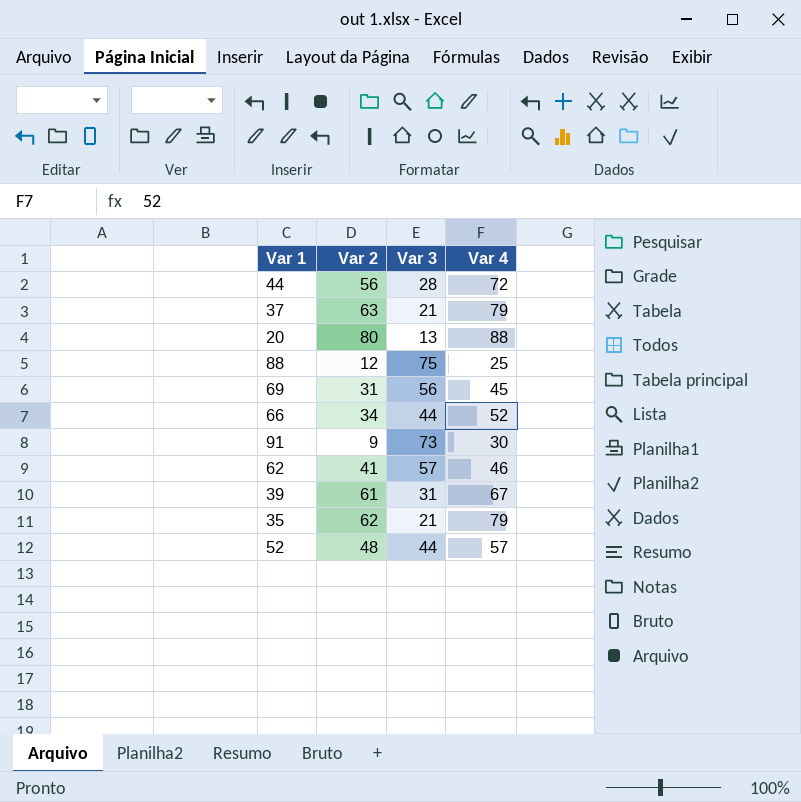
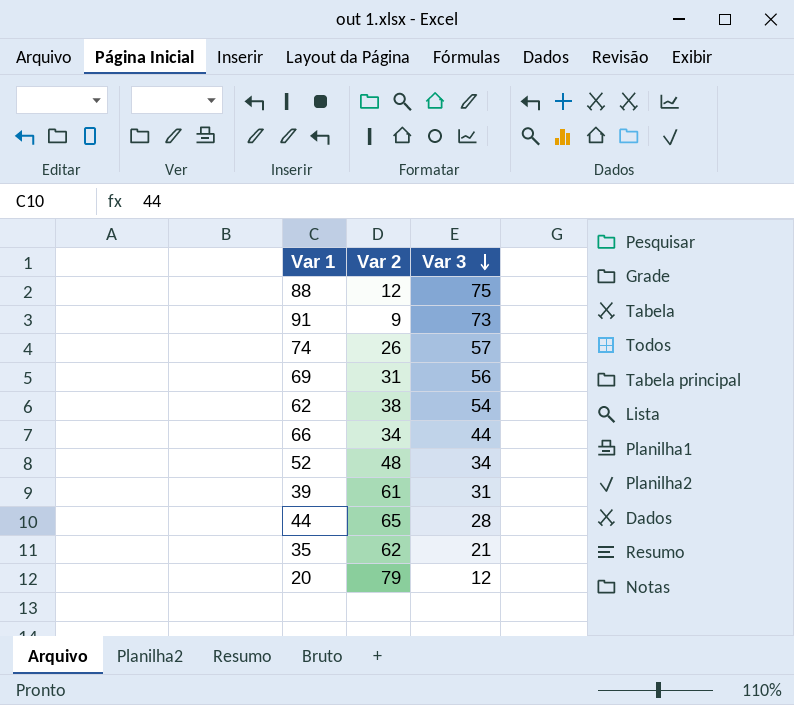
row order: none -> Var 3 descending
column Var 4 | position: 4 -> none
row 37: 63 | 21 | 79 -> none
row 74: none -> 26 | 57
62 | Var 2: 41 -> 38
62 | Var 3: 57 -> 54
52 | Var 3: 44 -> 34
44 | Var 2: 56 -> 65
20 | Var 2: 80 -> 79
20 | Var 3: 13 -> 12

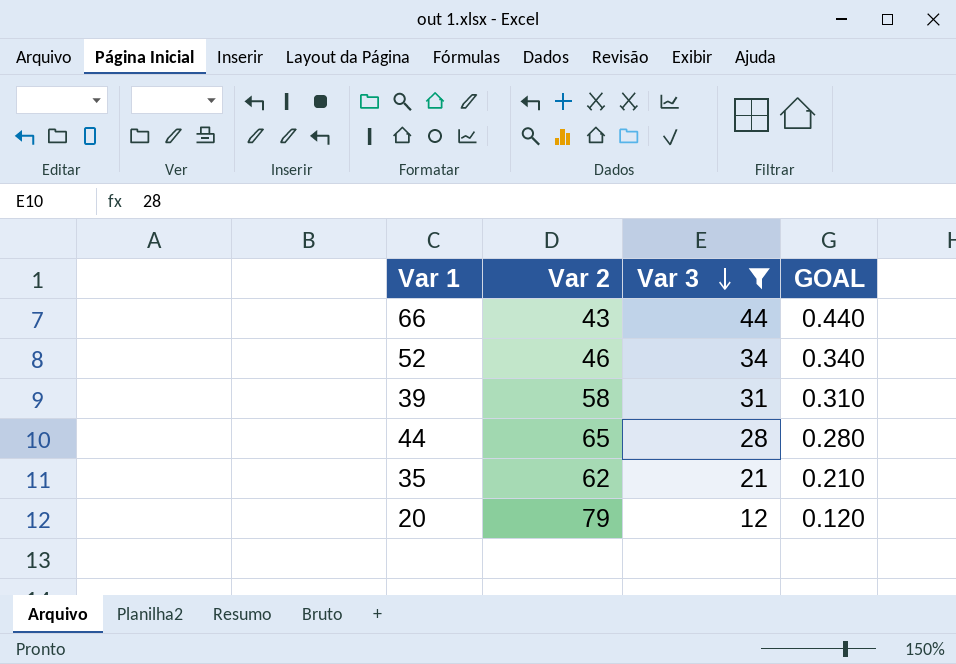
filter: none -> Var 3 <= 44
column GOAL | formula: none -> [Var 3] * 0.01
66 | Var 2: 34 -> 43
52 | Var 2: 48 -> 46
39 | Var 2: 61 -> 58

